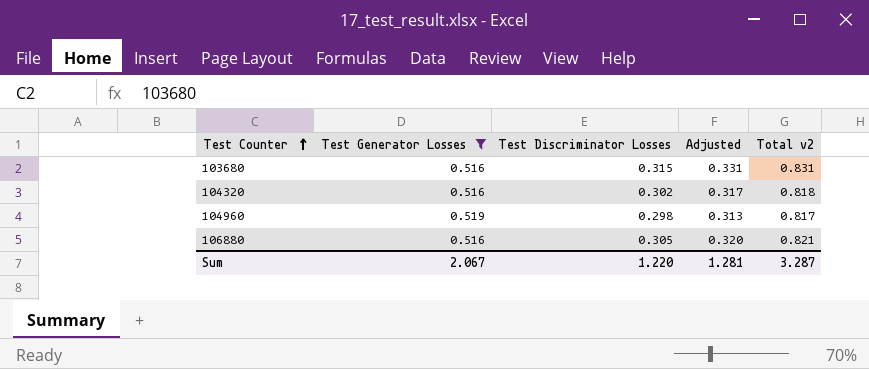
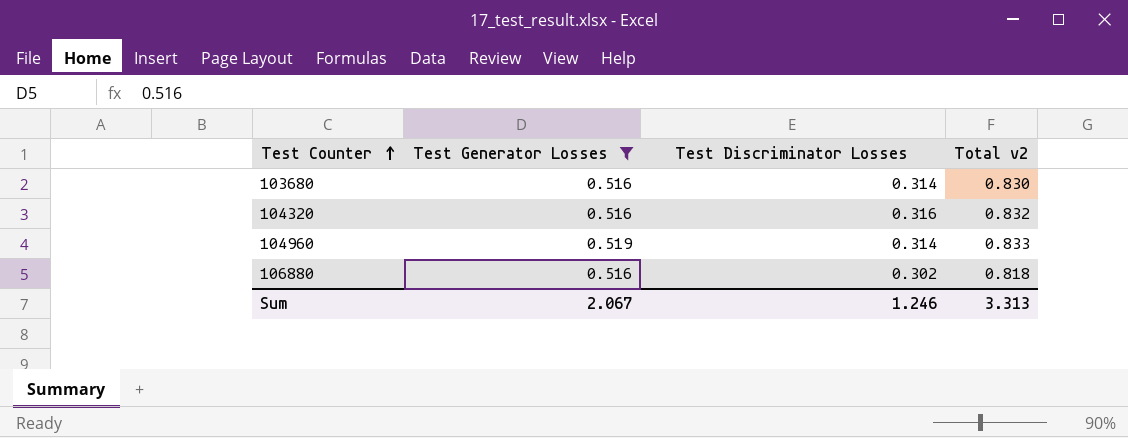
column Adjusted | formula: [Test Discriminator Losses] * 1.05 -> none
103680 | Test Discriminator Losses: 0.315 -> 0.314
103680 | Total v2: 0.831 -> 0.830
104320 | Test Discriminator Losses: 0.302 -> 0.316
104320 | Total v2: 0.818 -> 0.832
104960 | Test Discriminator Losses: 0.298 -> 0.314
104960 | Total v2: 0.817 -> 0.833
106880 | Test Discriminator Losses: 0.305 -> 0.302
106880 | Total v2: 0.821 -> 0.818
Sum | Test Discriminator Losses: 1.220 -> 1.246
Sum | Total v2: 3.287 -> 3.313

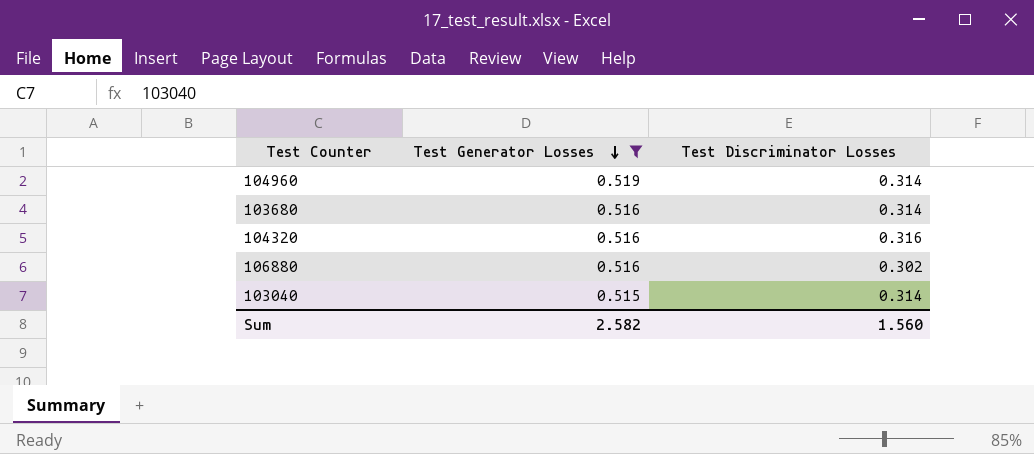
row order: Test Counter ascending -> Test Generator Losses descending
column Total v2 | formula: [Test Generator Losses] + [Test Discriminator Losses] -> none
row 103040: none -> 0.515 | 0.314
Sum | Test Generator Losses: 2.067 -> 2.582
Sum | Test Discriminator Losses: 1.246 -> 1.560

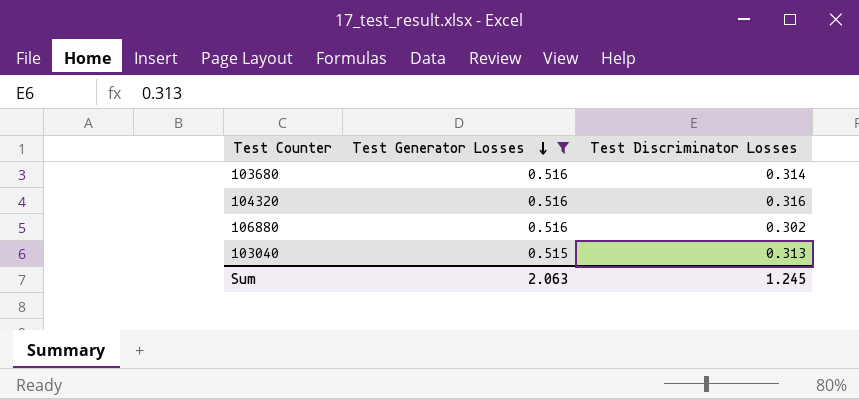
row 104960: 0.519 | 0.314 -> none
103040 | Test Discriminator Losses: 0.314 -> 0.313
Sum | Test Generator Losses: 2.582 -> 2.063
Sum | Test Discriminator Losses: 1.560 -> 1.245

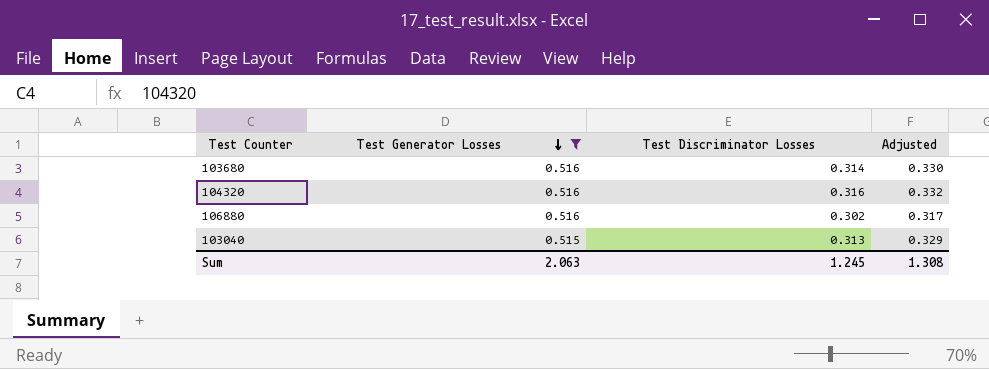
column Adjusted | formula: none -> [Test Discriminator Losses] * 1.05

